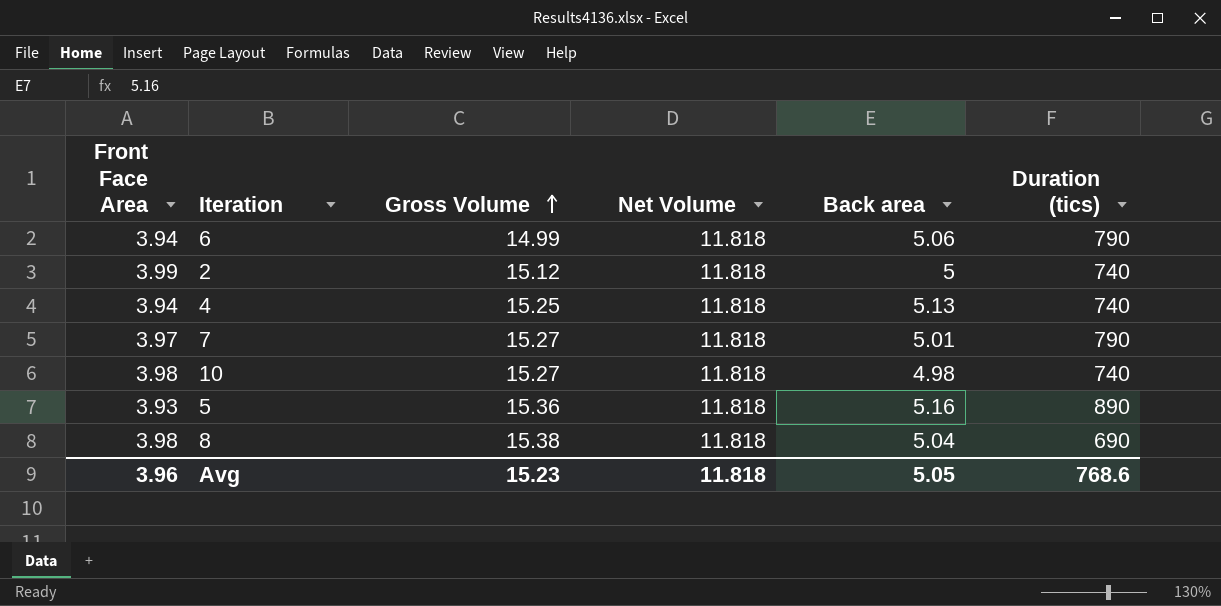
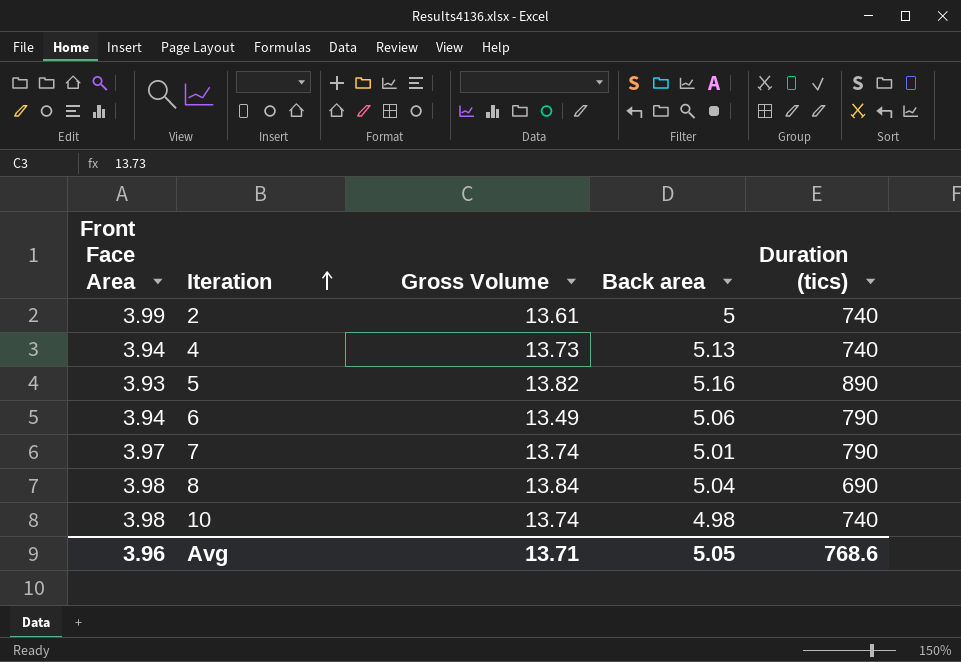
row order: Gross Volume ascending -> Iteration ascending
column Net Volume | position: 4 -> none
2 | Gross Volume: 15.12 -> 13.61
4 | Gross Volume: 15.25 -> 13.73
5 | Gross Volume: 15.36 -> 13.82
6 | Gross Volume: 14.99 -> 13.49
7 | Gross Volume: 15.27 -> 13.74
8 | Gross Volume: 15.38 -> 13.84
10 | Gross Volume: 15.27 -> 13.74
Avg | Gross Volume: 15.23 -> 13.71

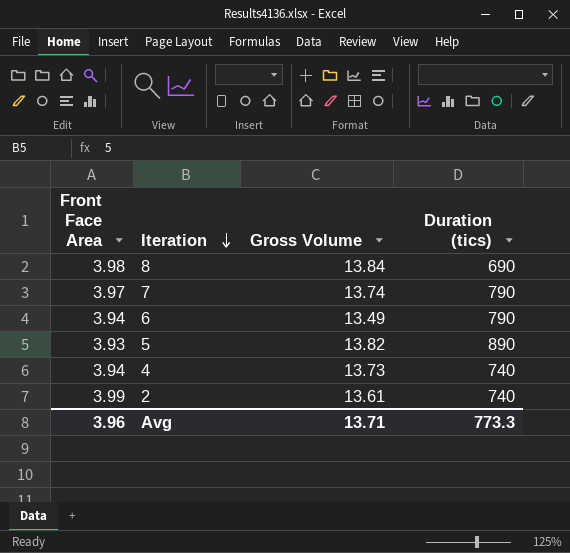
row order: Iteration ascending -> Iteration descending
column Back area | position: 4 -> none
row 10: 3.98 | 13.74 | 4.98 | 740 -> none
Avg | Duration (tics): 768.6 -> 773.3

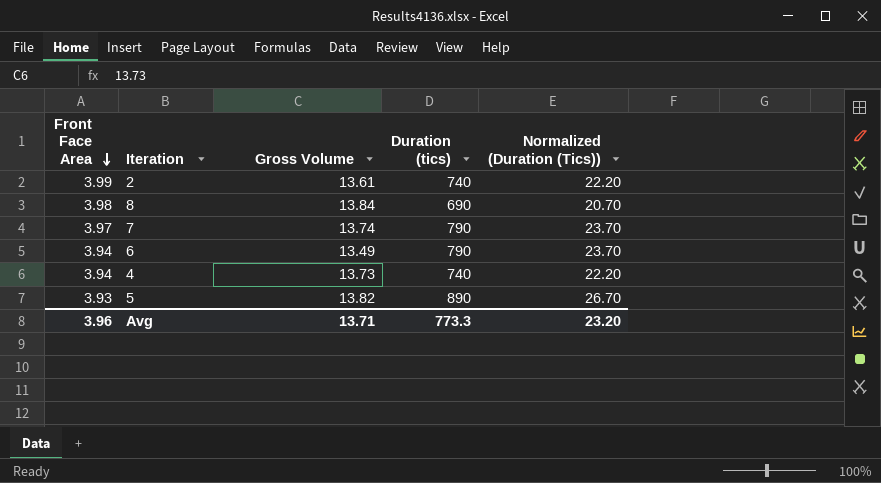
row order: Iteration descending -> Front Face Area descending
column Normalized (Duration (Tics)) | formula: none -> [Duration (tics)] * 0.03

